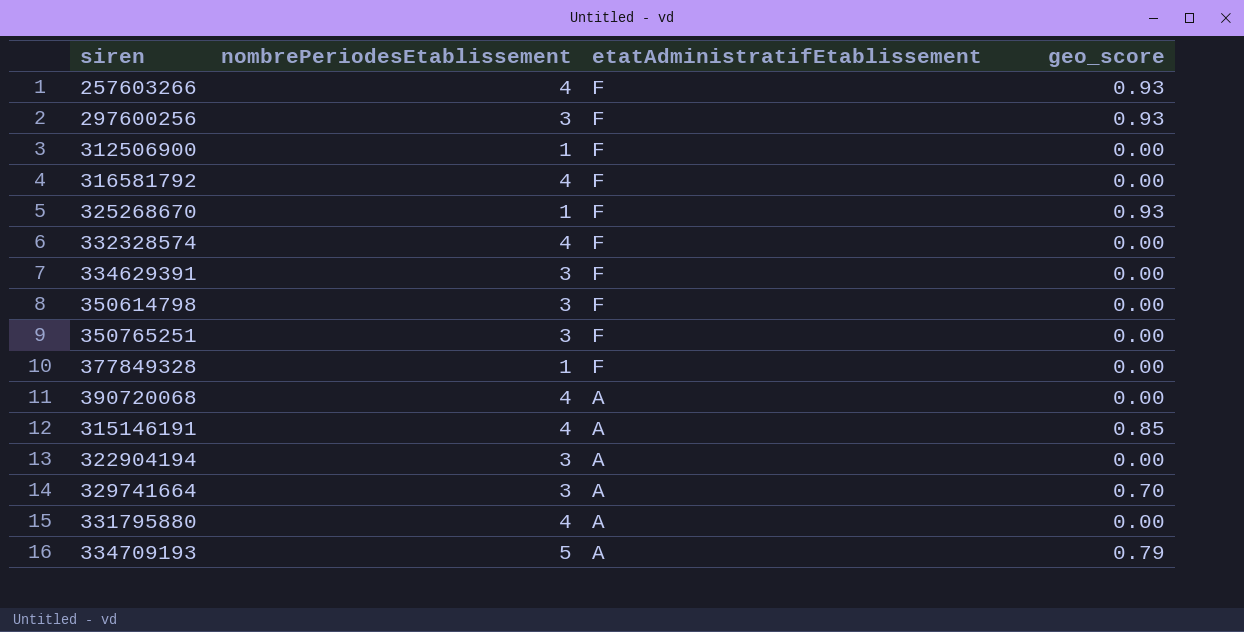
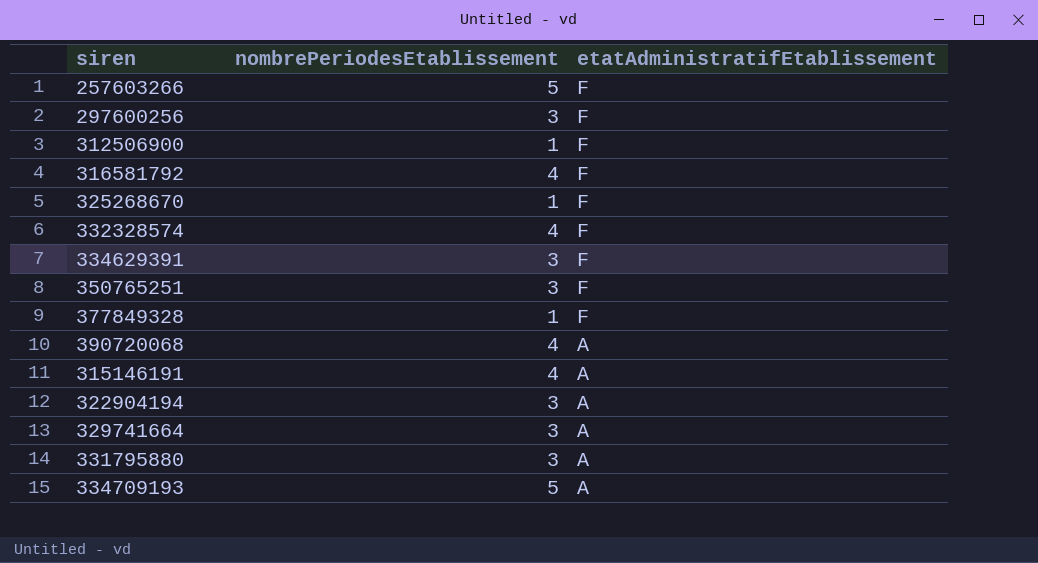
column geo_score | position: 4 -> none
row 350614798: 3 | F | 0.00 -> none
257603266 | nombrePeriodesEtablissement: 4 -> 5
331795880 | nombrePeriodesEtablissement: 4 -> 3

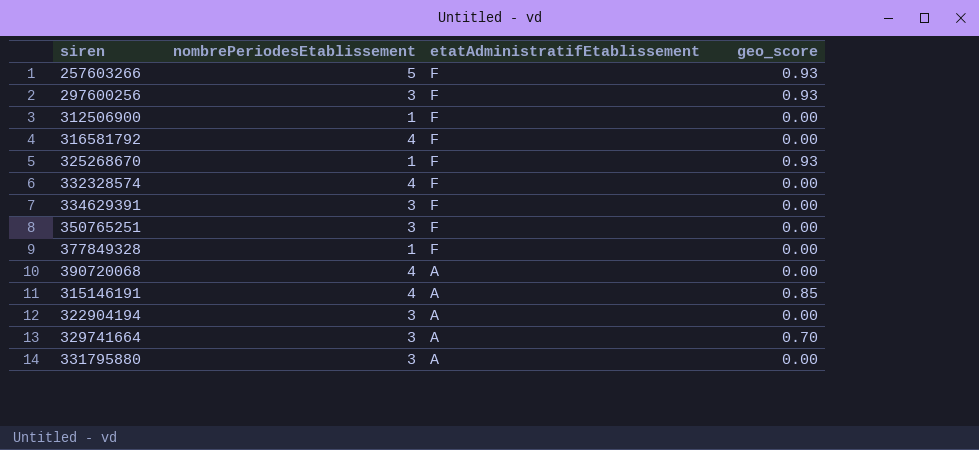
column geo_score | position: none -> 4
row 334709193: 5 | A -> none

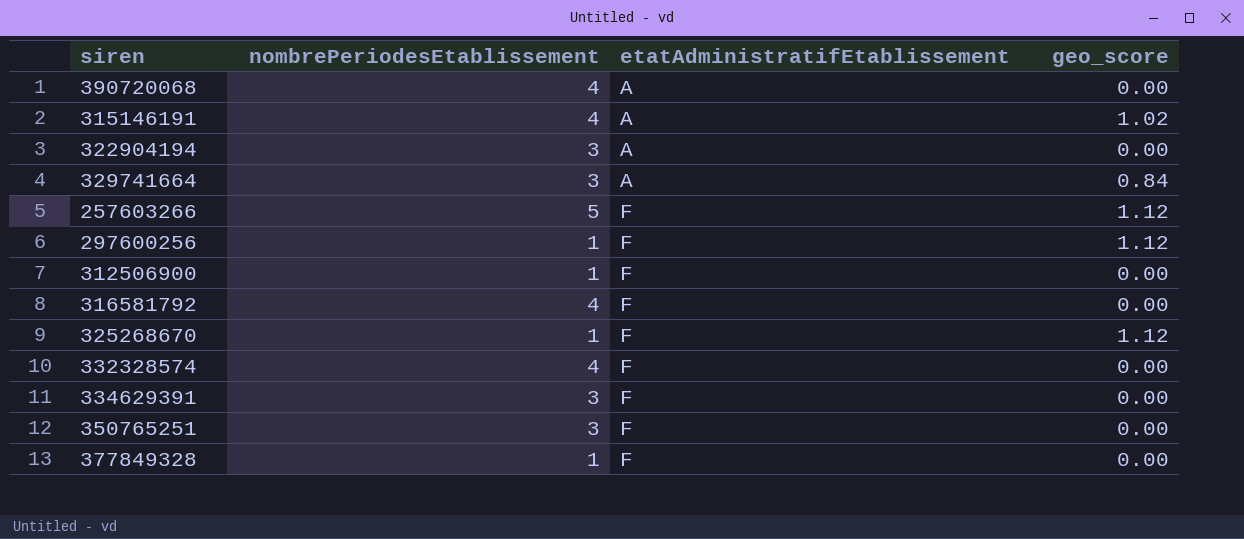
row order: etatAdministratifEtablissement descending -> etatAdministratifEtablissement ascending
row 331795880: 3 | A | 0.00 -> none
315146191 | geo_score: 0.85 -> 1.02
329741664 | geo_score: 0.70 -> 0.84
257603266 | geo_score: 0.93 -> 1.12
297600256 | nombrePeriodesEtablissement: 3 -> 1
297600256 | geo_score: 0.93 -> 1.12
325268670 | geo_score: 0.93 -> 1.12

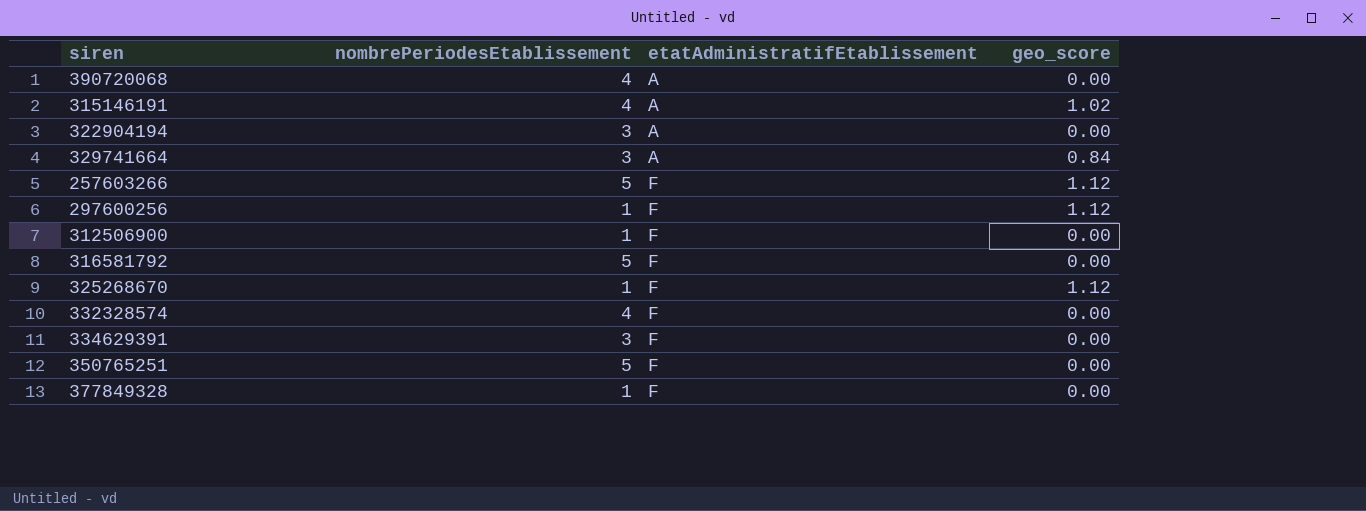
316581792 | nombrePeriodesEtablissement: 4 -> 5
350765251 | nombrePeriodesEtablissement: 3 -> 5

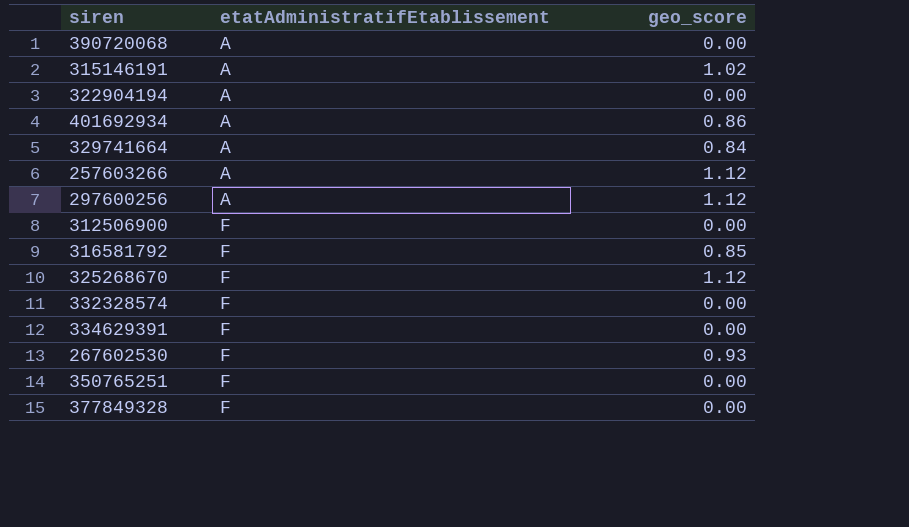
column nombrePeriodesEtablissement | position: 2 -> none
row 401692934: none -> A | 0.86
257603266 | etatAdministratifEtablissement: F -> A
297600256 | etatAdministratifEtablissement: F -> A
316581792 | geo_score: 0.00 -> 0.85
row 267602530: none -> F | 0.93

